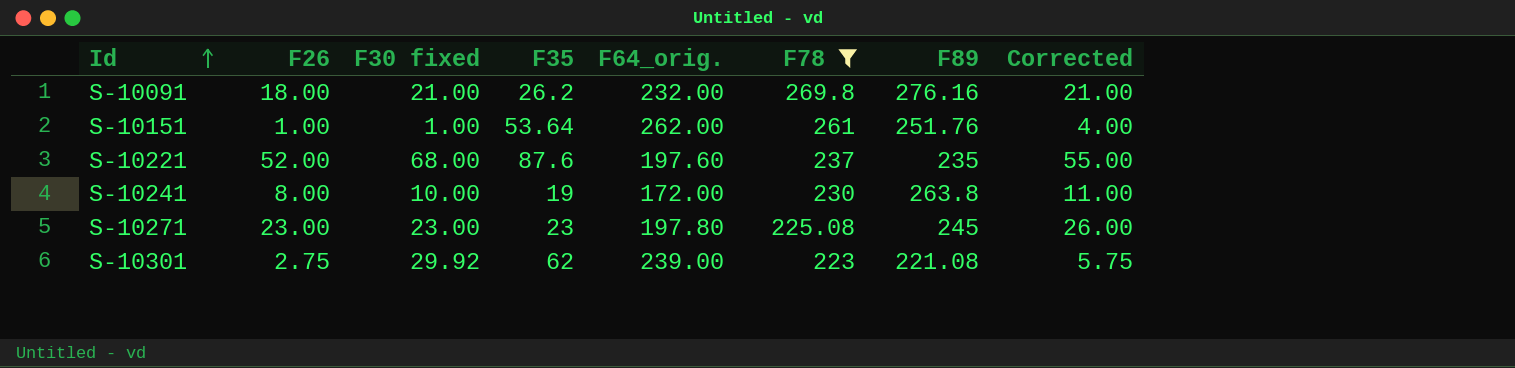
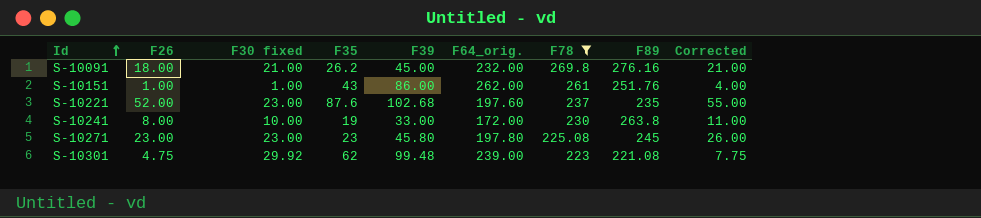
column F39 | position: none -> 5
S-10151 | F35: 53.64 -> 43
S-10221 | F30 fixed: 68.00 -> 23.00
S-10301 | F26: 2.75 -> 4.75
S-10301 | Corrected: 5.75 -> 7.75

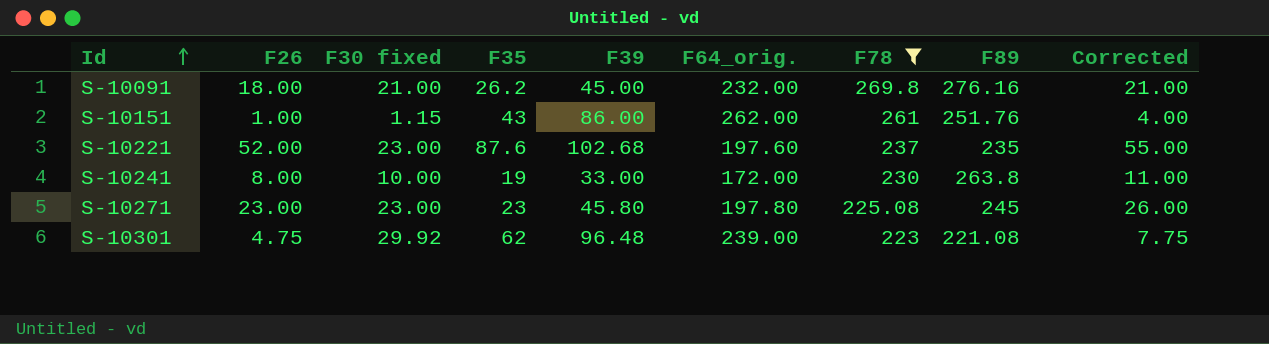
S-10151 | F30 fixed: 1.00 -> 1.15
S-10301 | F39: 99.48 -> 96.48

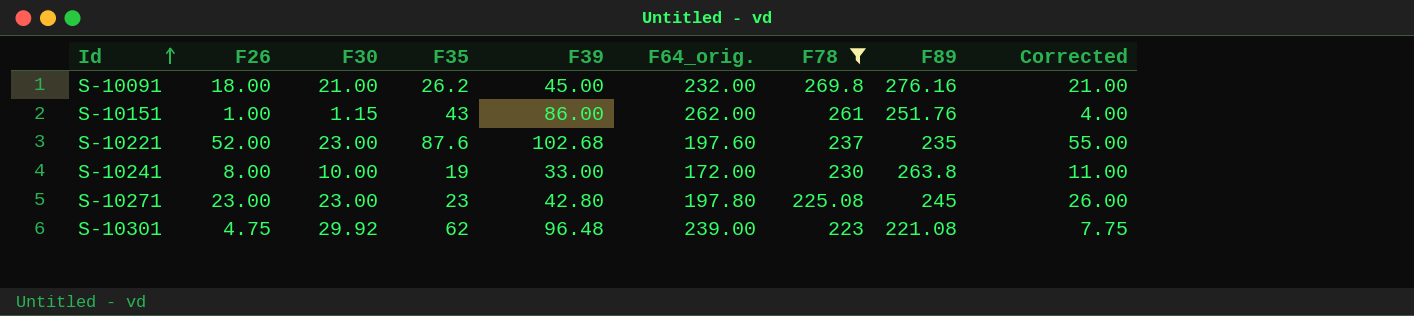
column name: F30 fixed -> F30
S-10271 | F39: 45.80 -> 42.80

